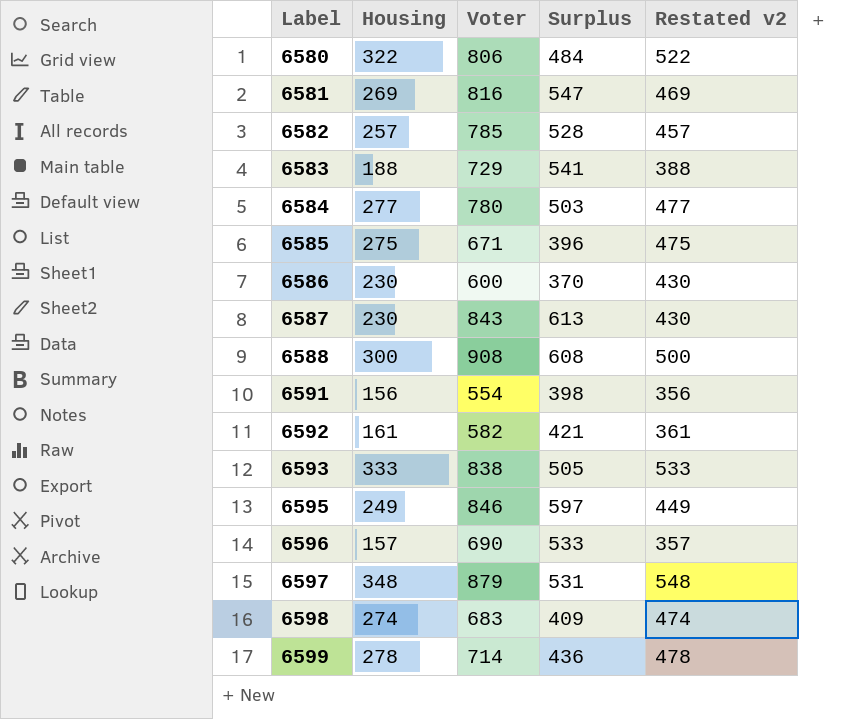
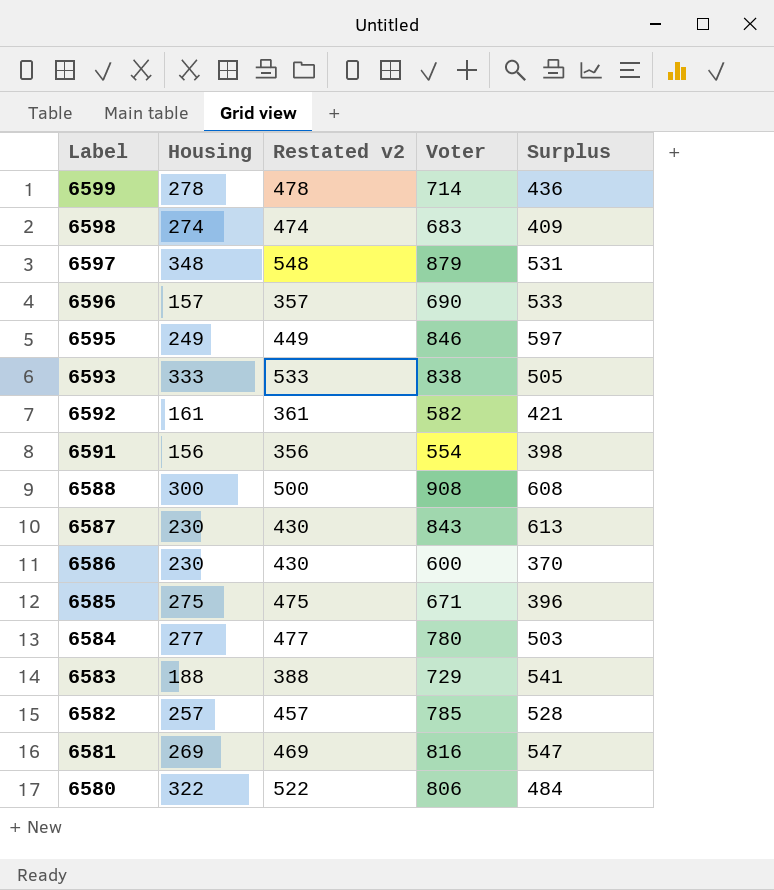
row order: Label ascending -> Label descending
column Restated v2 | position: 5 -> 3

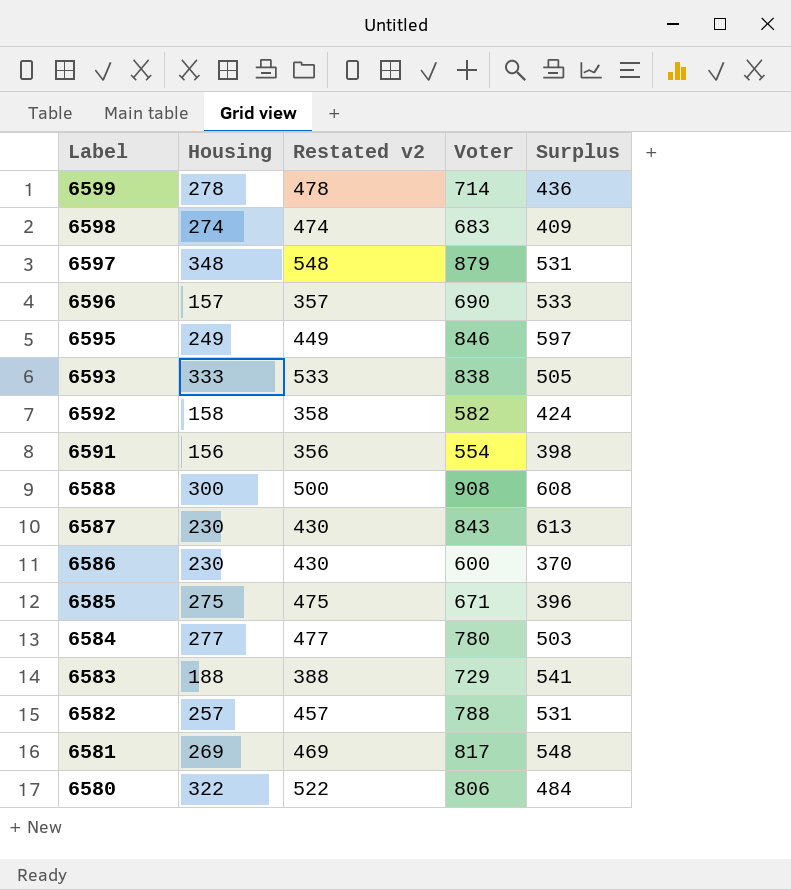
6592 | Housing: 161 -> 158
6592 | Restated v2: 361 -> 358
6592 | Surplus: 421 -> 424
6582 | Voter: 785 -> 788
6582 | Surplus: 528 -> 531
6581 | Voter: 816 -> 817
6581 | Surplus: 547 -> 548

